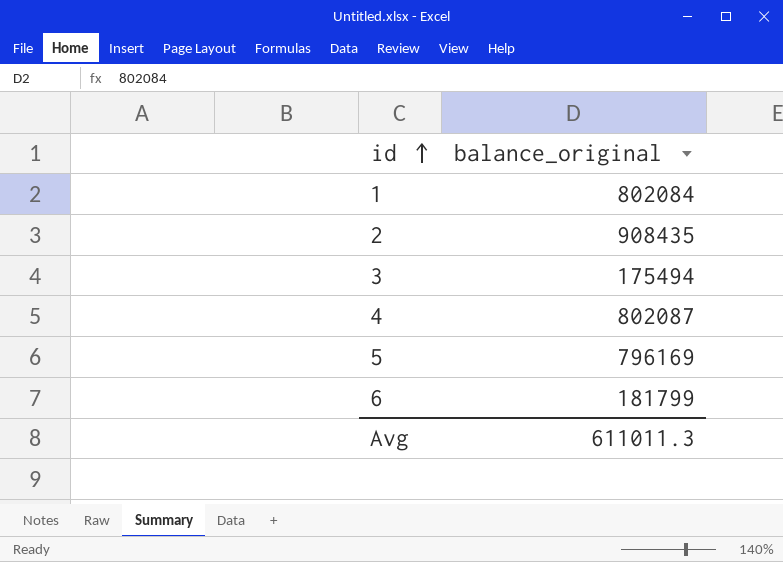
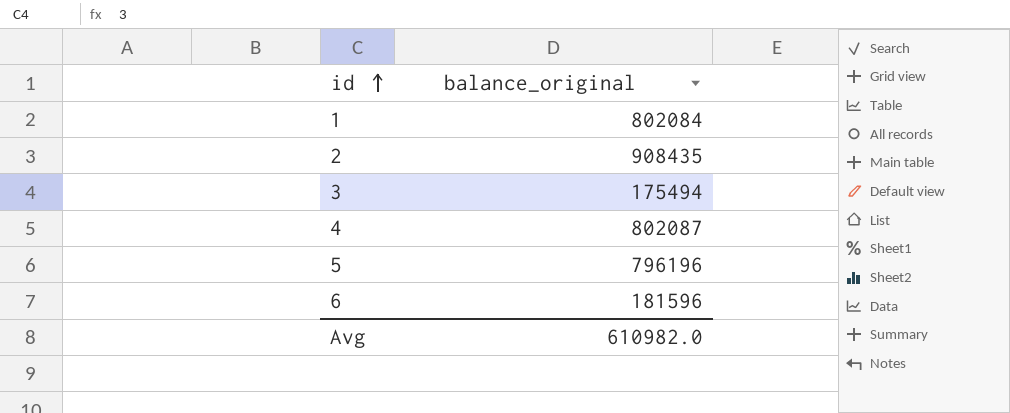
5 | balance_original: 796169 -> 796196
6 | balance_original: 181799 -> 181596
Avg | balance_original: 611011.3 -> 610982.0

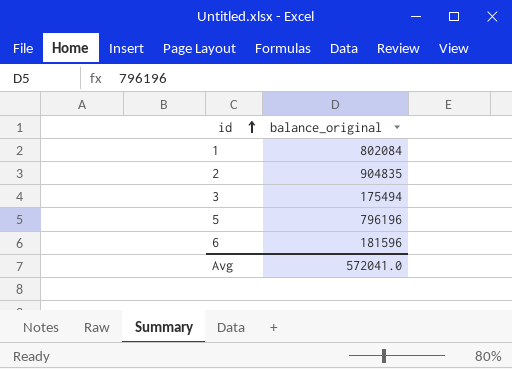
row 4: 802087 -> none
2 | balance_original: 908435 -> 904835
Avg | balance_original: 610982.0 -> 572041.0

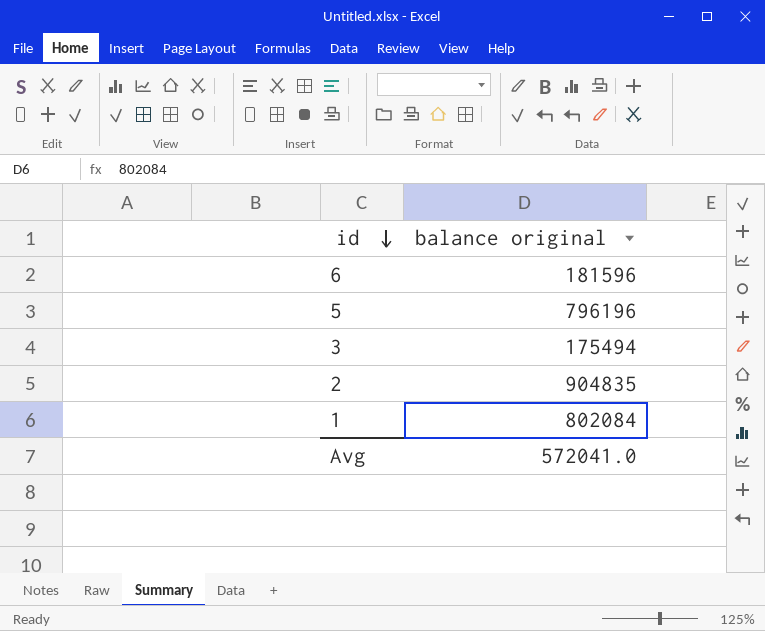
row order: id ascending -> id descending
column name: balance_original -> balance original

